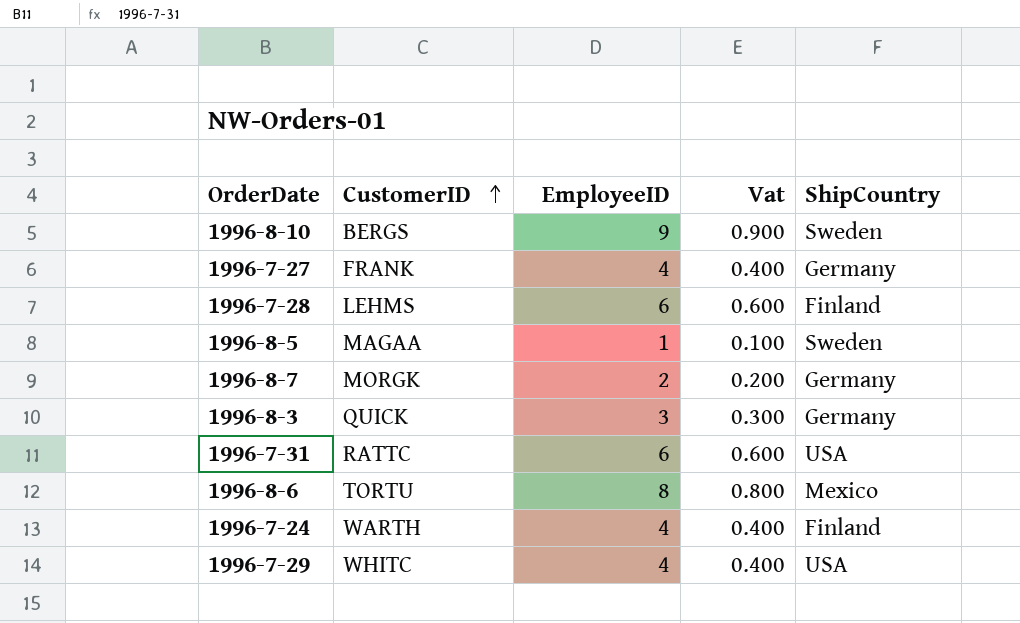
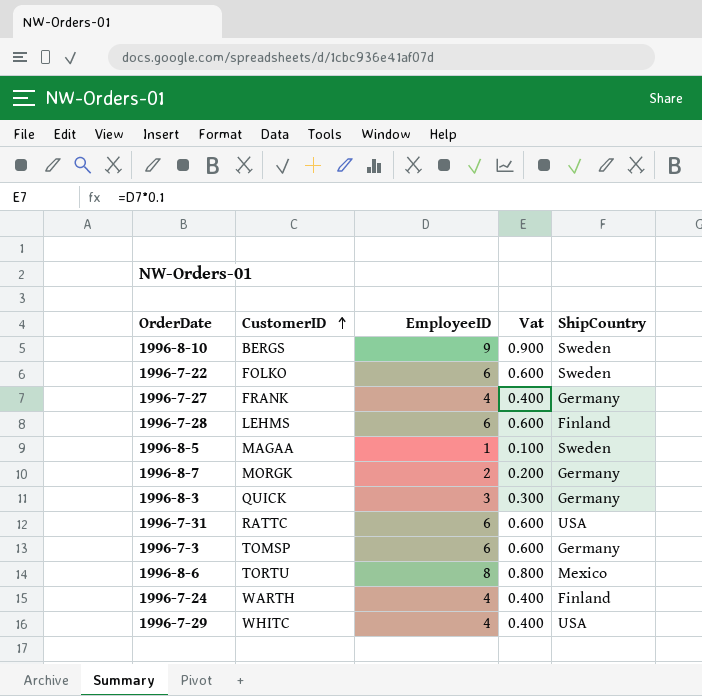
row 1996-7-22: none -> FOLKO | 6 | 0.600 | Sweden
row 1996-7-3: none -> TOMSP | 6 | 0.600 | Germany

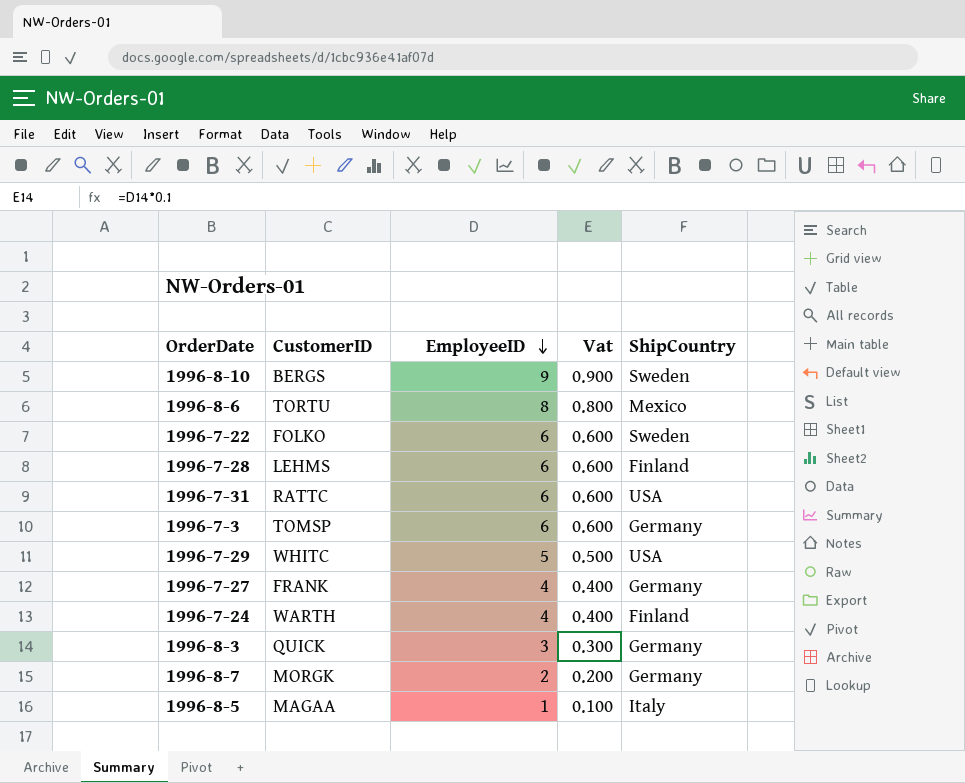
row order: CustomerID ascending -> EmployeeID descending
1996-7-29 | EmployeeID: 4 -> 5
1996-7-29 | Vat: 0.400 -> 0.500
1996-8-5 | ShipCountry: Sweden -> Italy

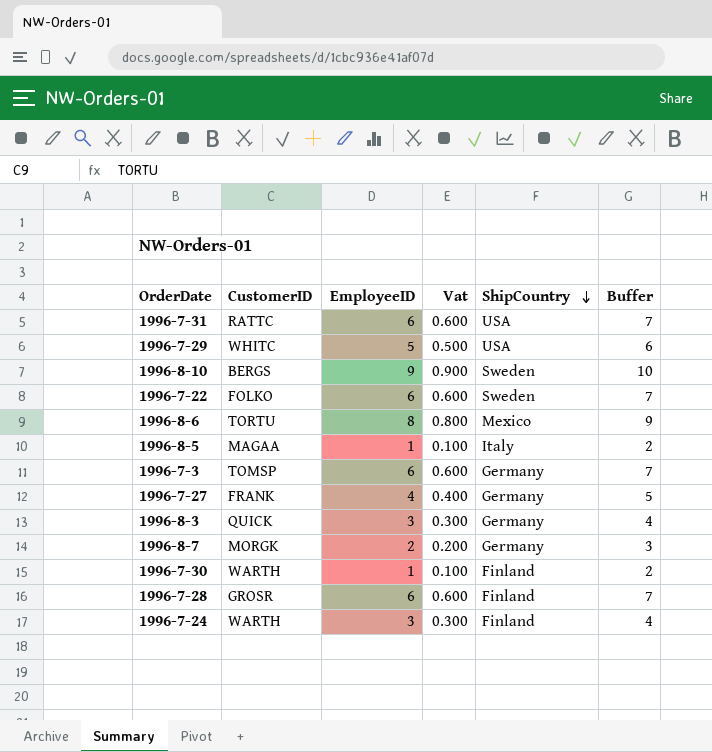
row order: EmployeeID descending -> ShipCountry descending
column Buffer | formula: none -> [EmployeeID] + 1
row 1996-7-30: none -> WARTH | 1 | 0.100 | Finland | 2
1996-7-28 | CustomerID: LEHMS -> GROSR
1996-7-24 | EmployeeID: 4 -> 3
1996-7-24 | Vat: 0.400 -> 0.300

